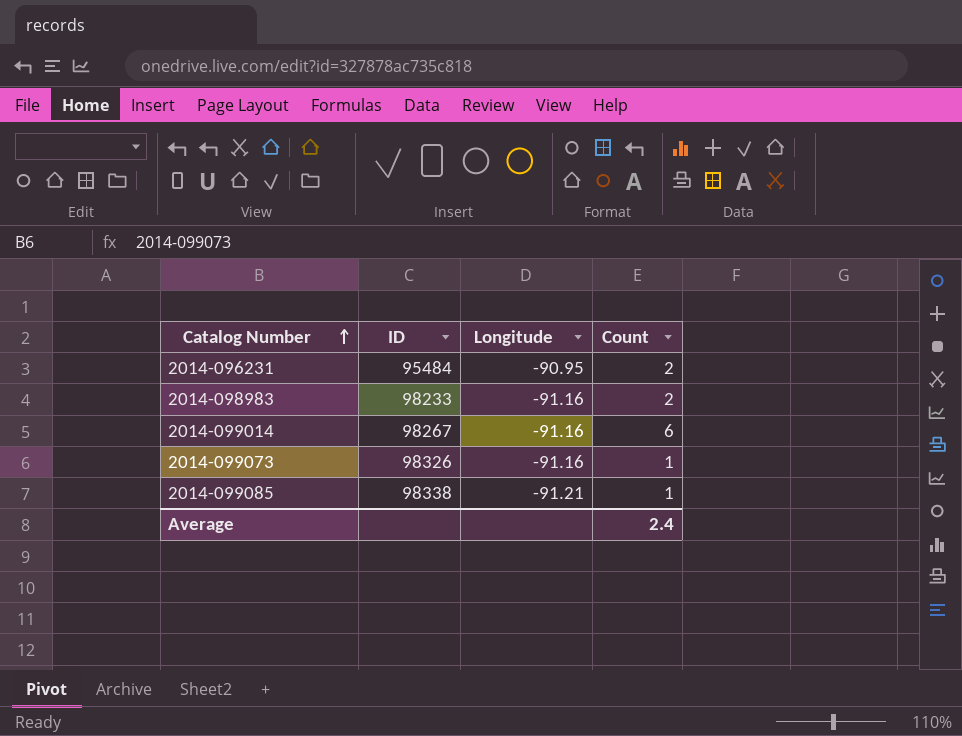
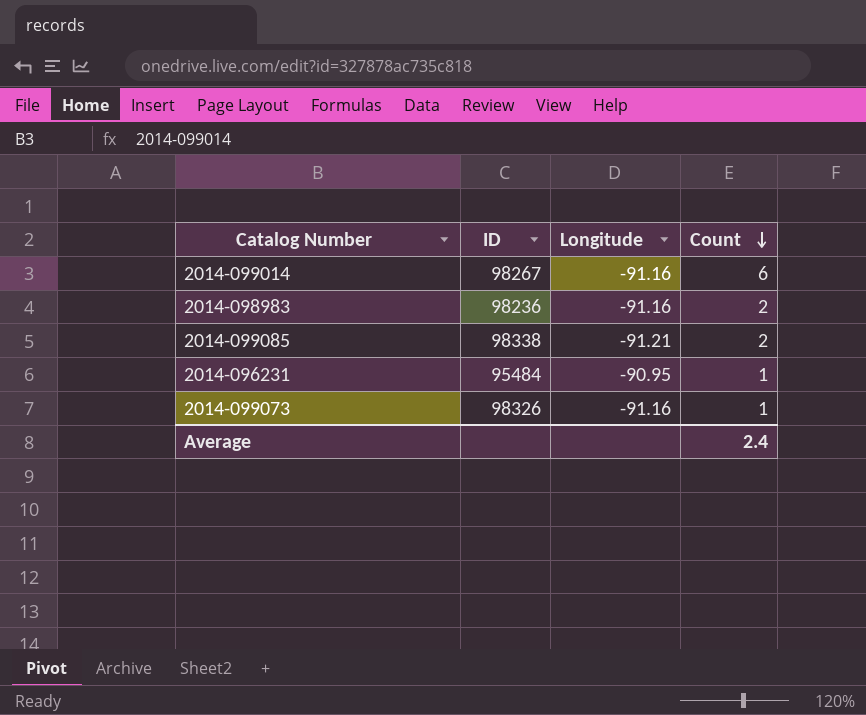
row order: Catalog Number ascending -> Count descending
2014-098983 | ID: 98233 -> 98236
2014-099085 | Count: 1 -> 2
2014-096231 | Count: 2 -> 1

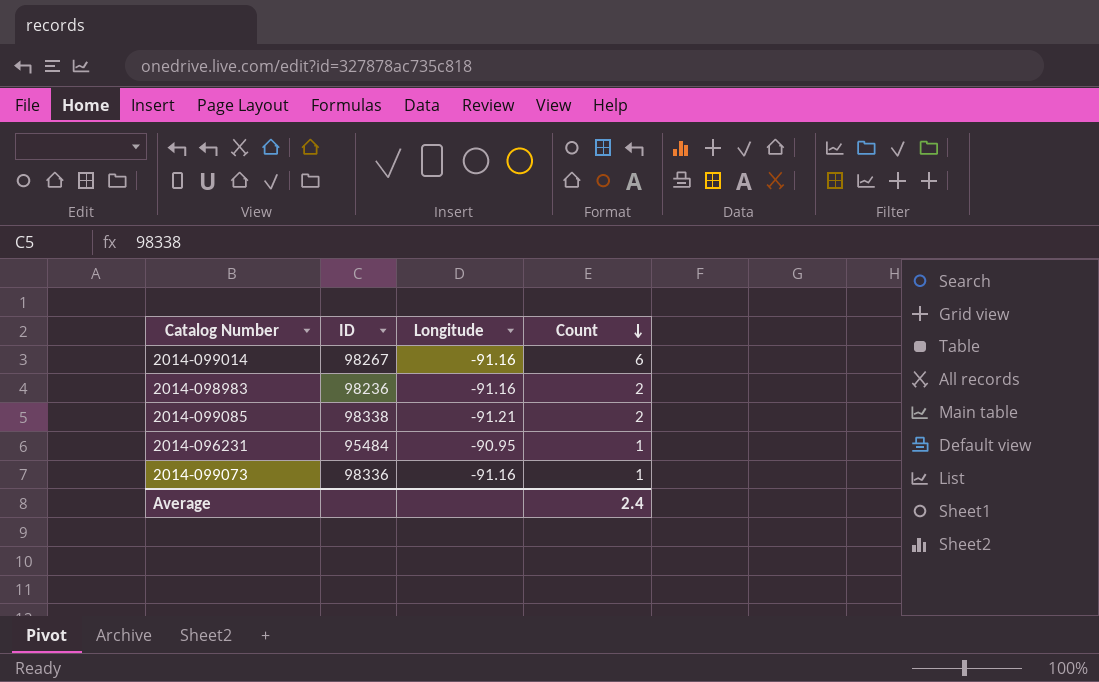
2014-099073 | ID: 98326 -> 98336

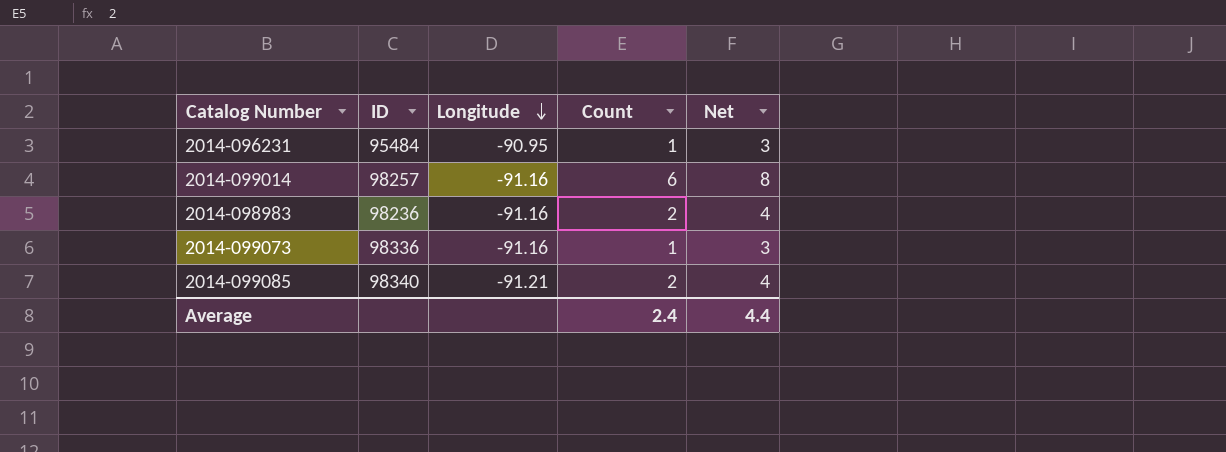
row order: Count descending -> Longitude descending
column Net | formula: none -> [Count] + 2
2014-099014 | ID: 98267 -> 98257
2014-099085 | ID: 98338 -> 98340

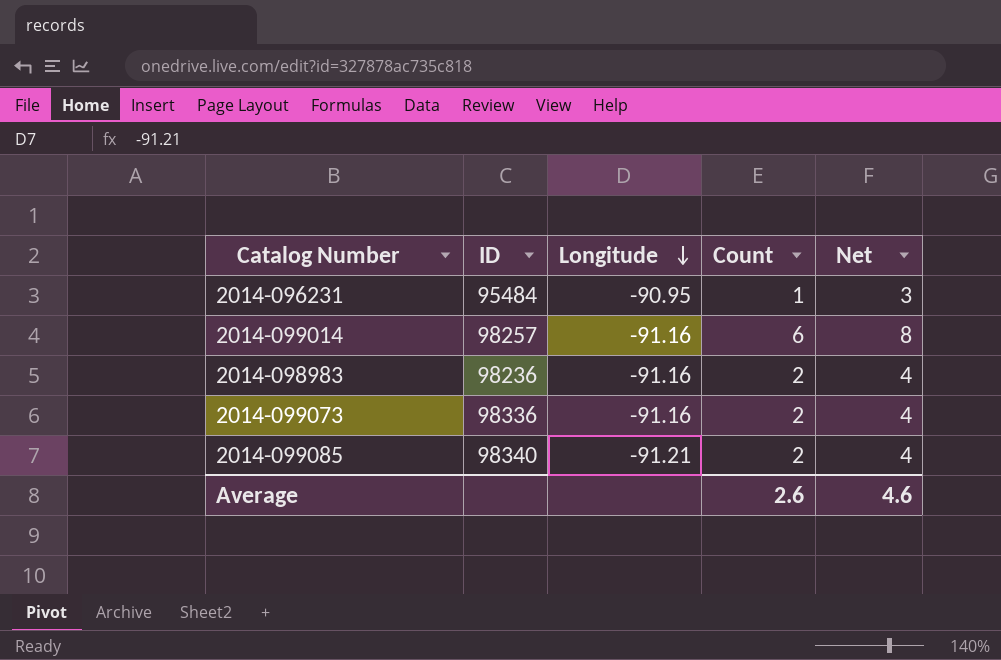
2014-099073 | Count: 1 -> 2
2014-099073 | Net: 3 -> 4
Average | Count: 2.4 -> 2.6
Average | Net: 4.4 -> 4.6

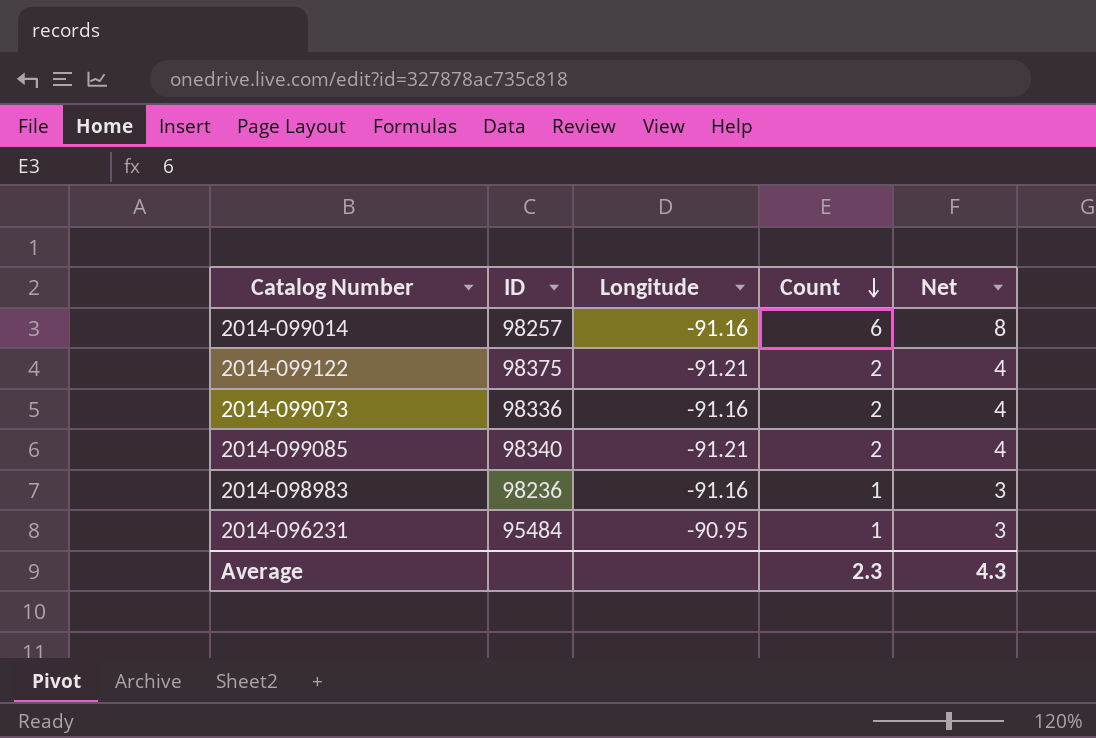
row order: Longitude descending -> Count descending
row 2014-099122: none -> 98375 | -91.21 | 2 | 4
2014-098983 | Count: 2 -> 1
2014-098983 | Net: 4 -> 3
Average | Count: 2.6 -> 2.3
Average | Net: 4.6 -> 4.3

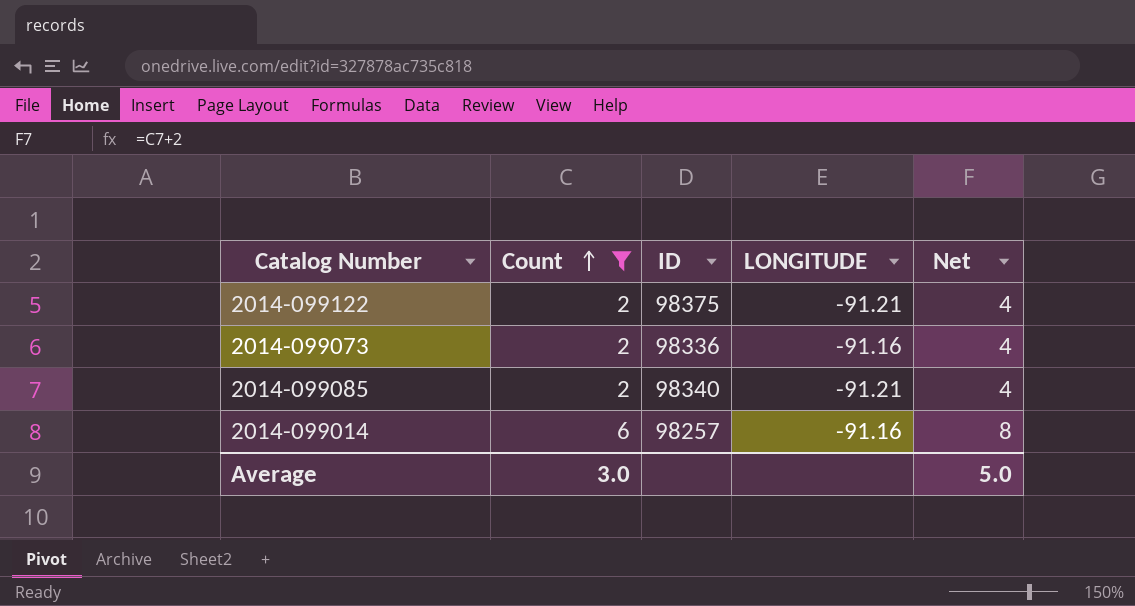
filter: none -> Count != 1
row order: Count descending -> Count ascending
column Count | position: 4 -> 2
column name: Longitude -> LONGITUDE
Average | Count: 2.3 -> 3.0
Average | Net: 4.3 -> 5.0

